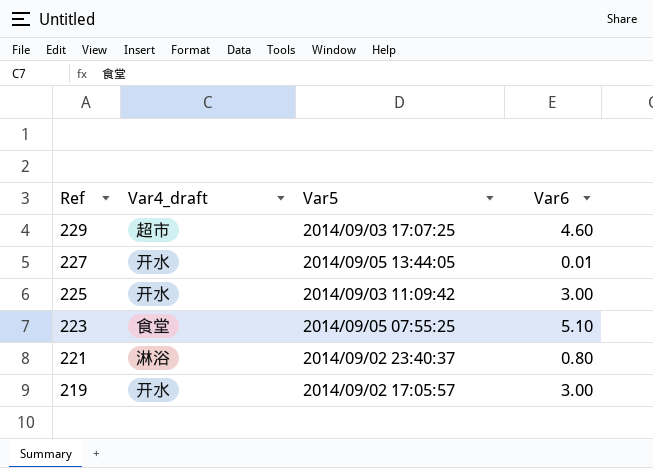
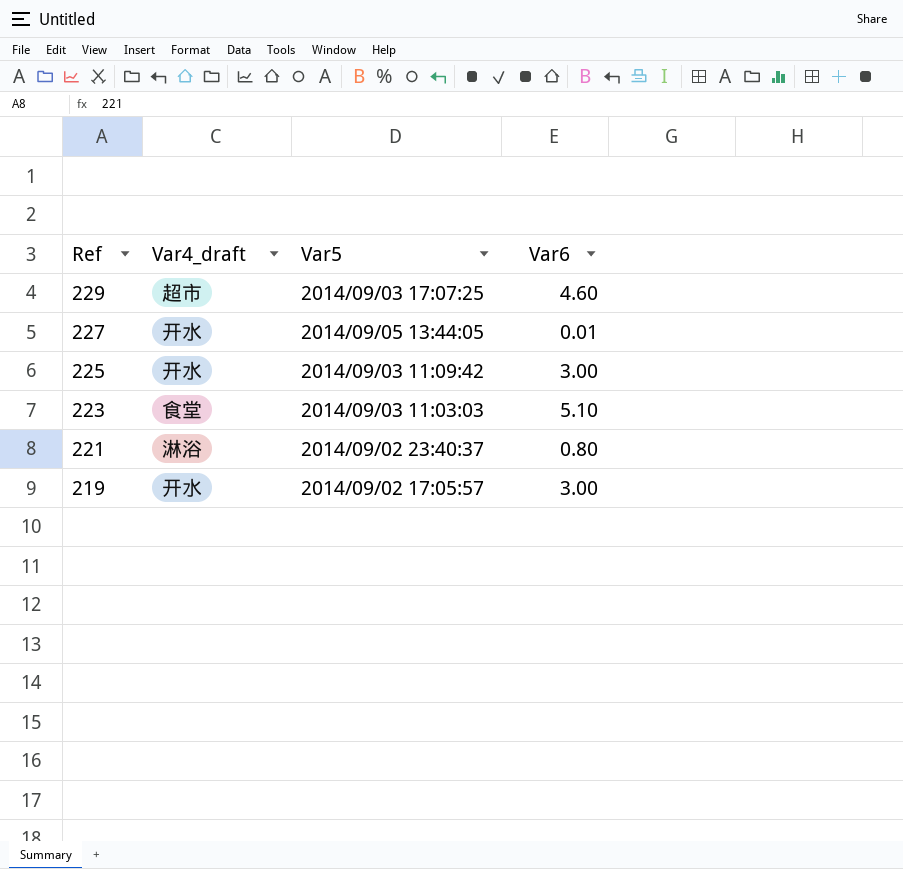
223 | Var5: 2014/09/05 07:55:25 -> 2014/09/03 11:03:03

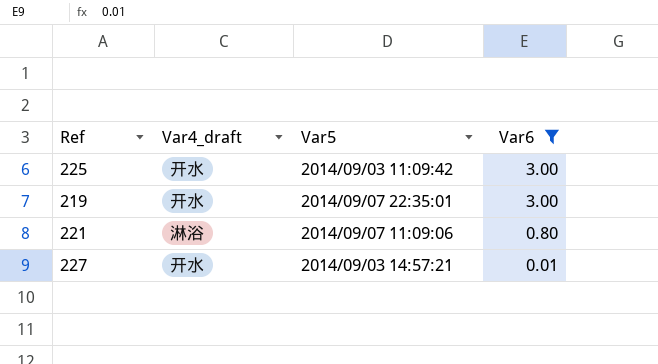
filter: none -> Var6 <= 3.00
row order: Ref descending -> Var6 descending
219 | Var5: 2014/09/02 17:05:57 -> 2014/09/07 22:35:01
221 | Var5: 2014/09/02 23:40:37 -> 2014/09/07 11:09:06
227 | Var5: 2014/09/05 13:44:05 -> 2014/09/03 14:57:21

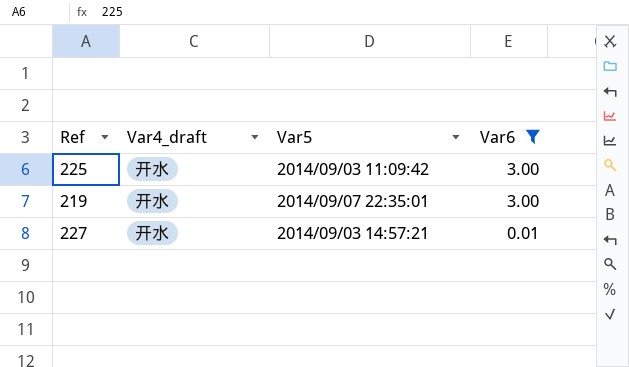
row 221: 淋浴 | 2014/09/07 11:09:06 | 0.80 -> none

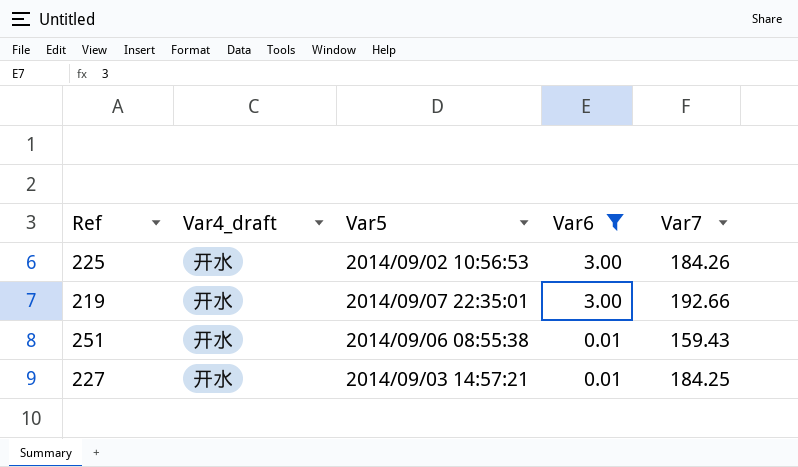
column Var7 | position: none -> 5
225 | Var5: 2014/09/03 11:09:42 -> 2014/09/02 10:56:53
row 251: none -> 开水 | 2014/09/06 08:55:38 | 0.01 | 159.43

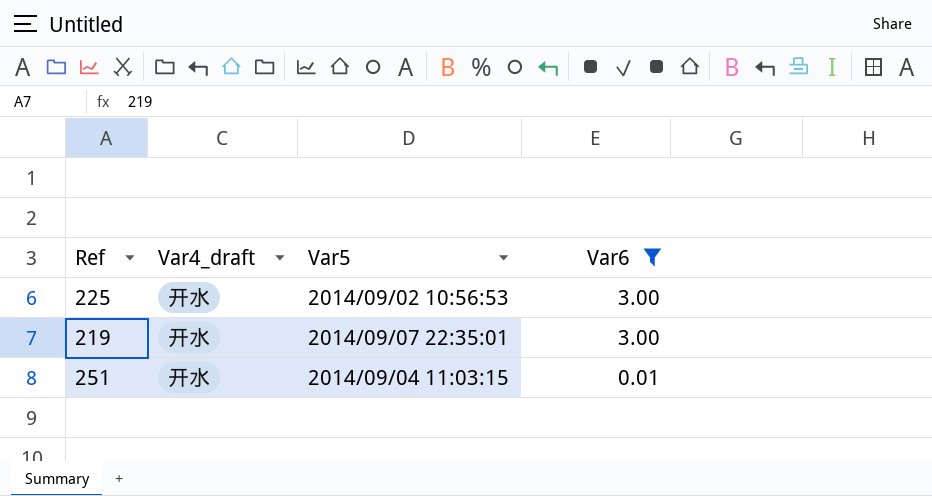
column Var7 | position: 5 -> none
row 227: 开水 | 2014/09/03 14:57:21 | 0.01 | 184.25 -> none
251 | Var5: 2014/09/06 08:55:38 -> 2014/09/04 11:03:15

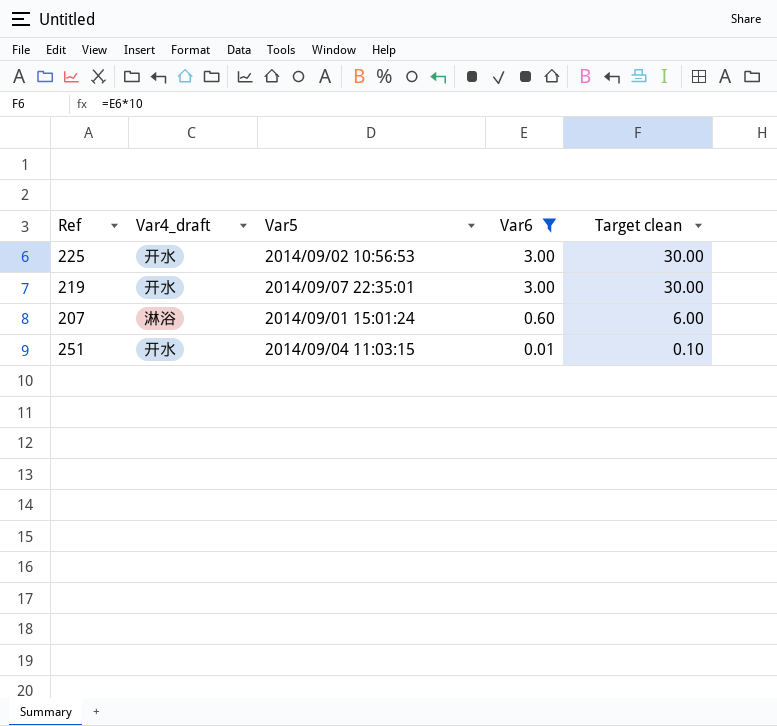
column Target clean | formula: none -> [Var6] * 10
row 207: none -> 淋浴 | 2014/09/01 15:01:24 | 0.60 | 6.00

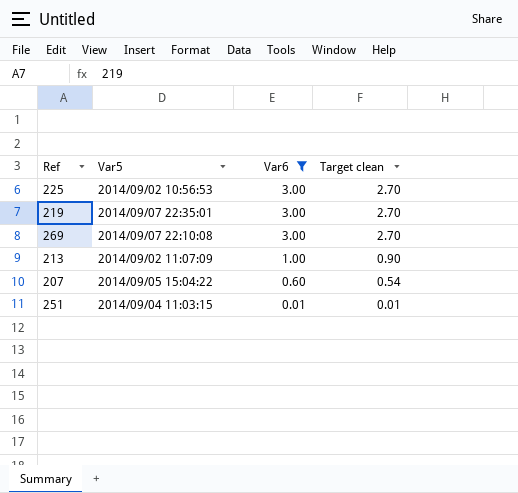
column Var4_draft | position: 2 -> none
column Target clean | formula: [Var6] * 10 -> [Var6] * 0.9
row 269: none -> 2014/09/07 22:10:08 | 3.00 | 2.70
row 213: none -> 2014/09/02 11:07:09 | 1.00 | 0.90
207 | Var5: 2014/09/01 15:01:24 -> 2014/09/05 15:04:22

